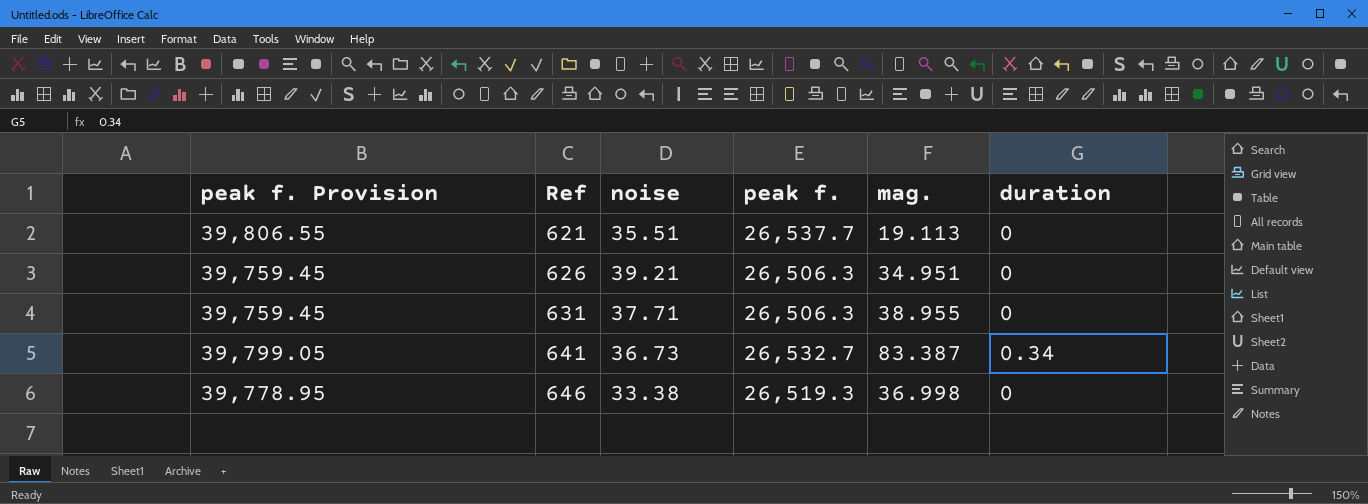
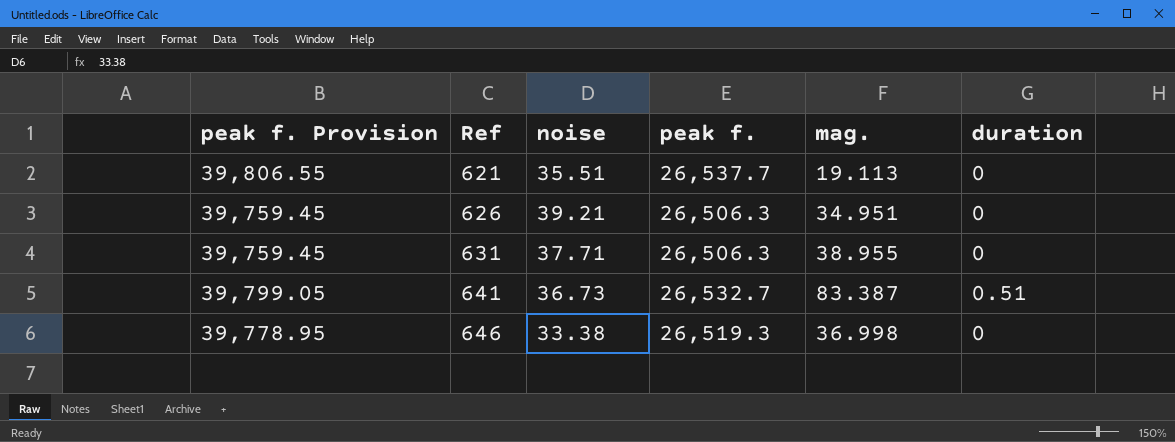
641 | duration: 0.34 -> 0.51

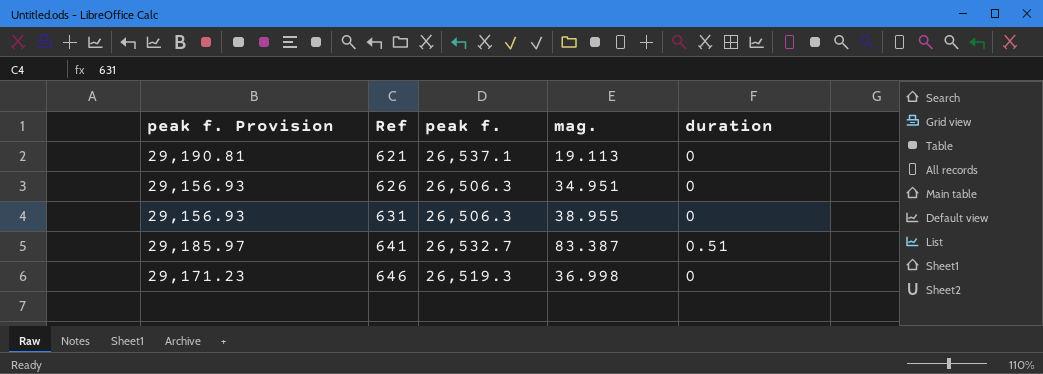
column noise | position: 3 -> none
column peak f. Provision | formula: [peak f.] * 1.5 -> [peak f.] * 1.1
621 | peak f.: 26,537.7 -> 26,537.1

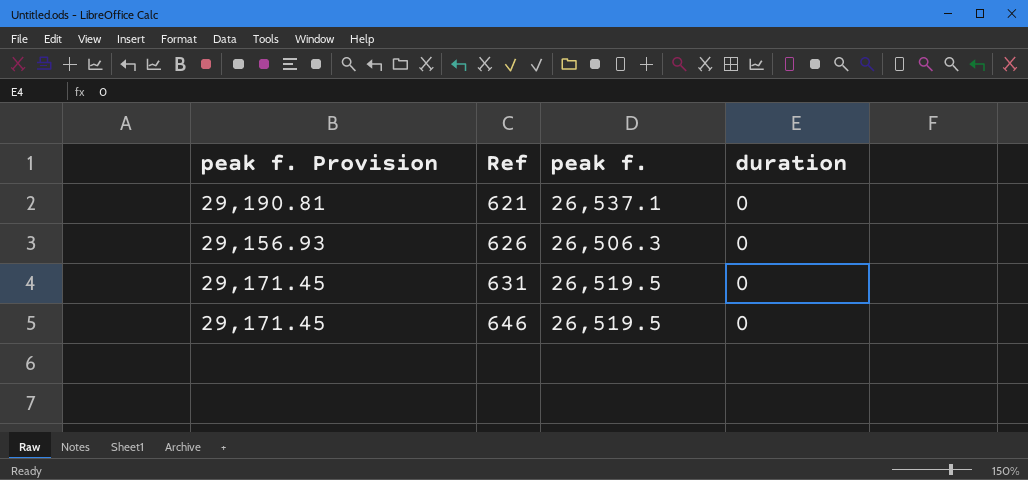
column mag. | position: 4 -> none
row 641: 29,185.97 | 26,532.7 | 83.387 | 0.51 -> none
631 | peak f. Provision: 29,156.93 -> 29,171.45
631 | peak f.: 26,506.3 -> 26,519.5
646 | peak f. Provision: 29,171.23 -> 29,171.45
646 | peak f.: 26,519.3 -> 26,519.5

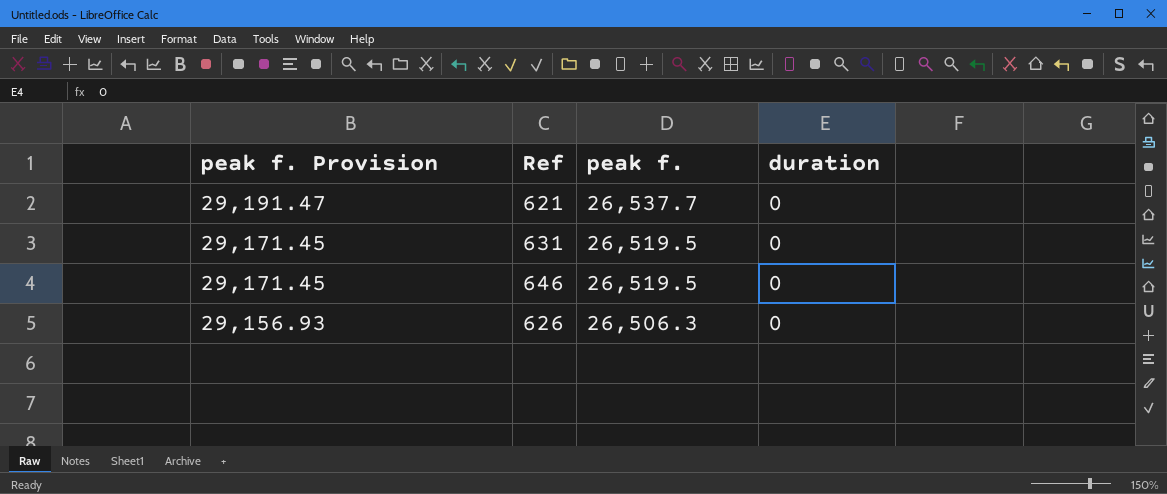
row order: Ref ascending -> peak f. Provision descending
621 | peak f. Provision: 29,190.81 -> 29,191.47
621 | peak f.: 26,537.1 -> 26,537.7

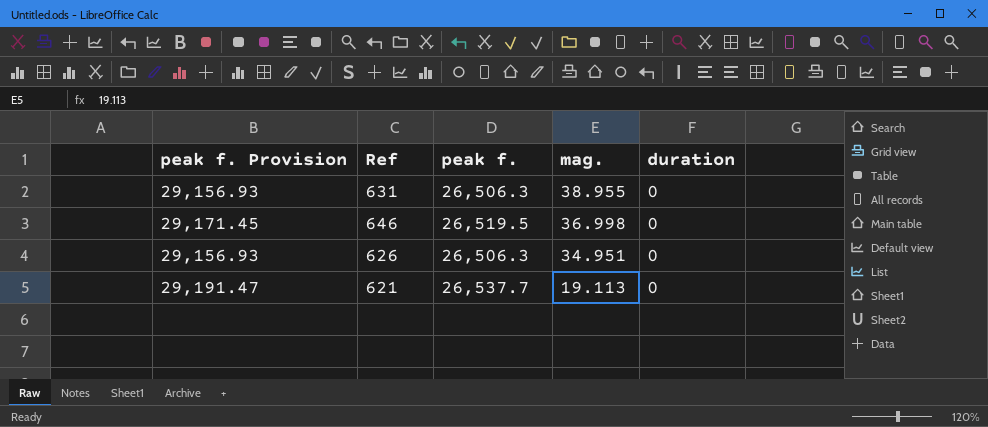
row order: peak f. Provision descending -> mag. descending
column mag. | position: none -> 4
631 | peak f. Provision: 29,171.45 -> 29,156.93
631 | peak f.: 26,519.5 -> 26,506.3

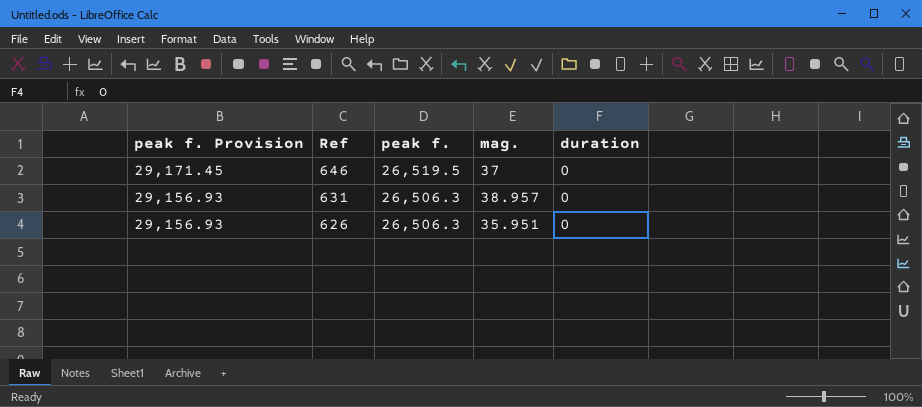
row order: mag. descending -> peak f. Provision descending
row 621: 29,191.47 | 26,537.7 | 19.113 | 0 -> none
646 | mag.: 36.998 -> 37
631 | mag.: 38.955 -> 38.957
626 | mag.: 34.951 -> 35.951

